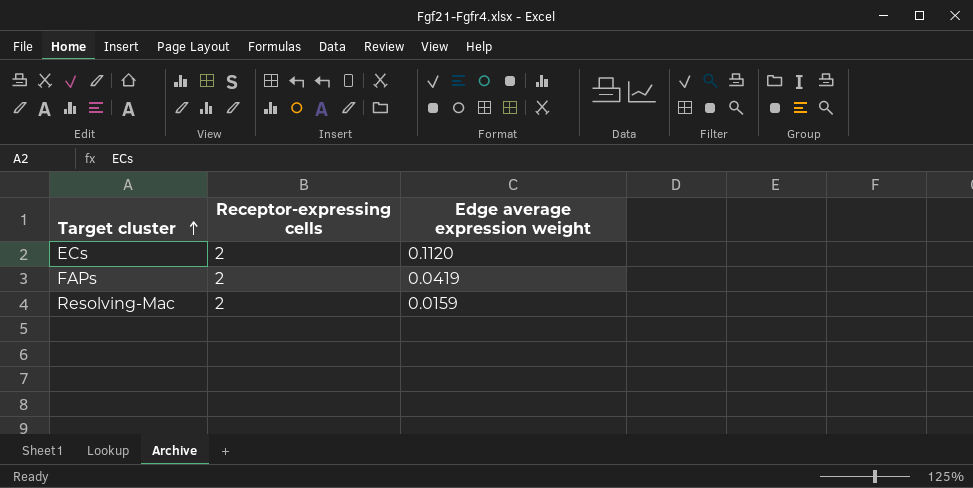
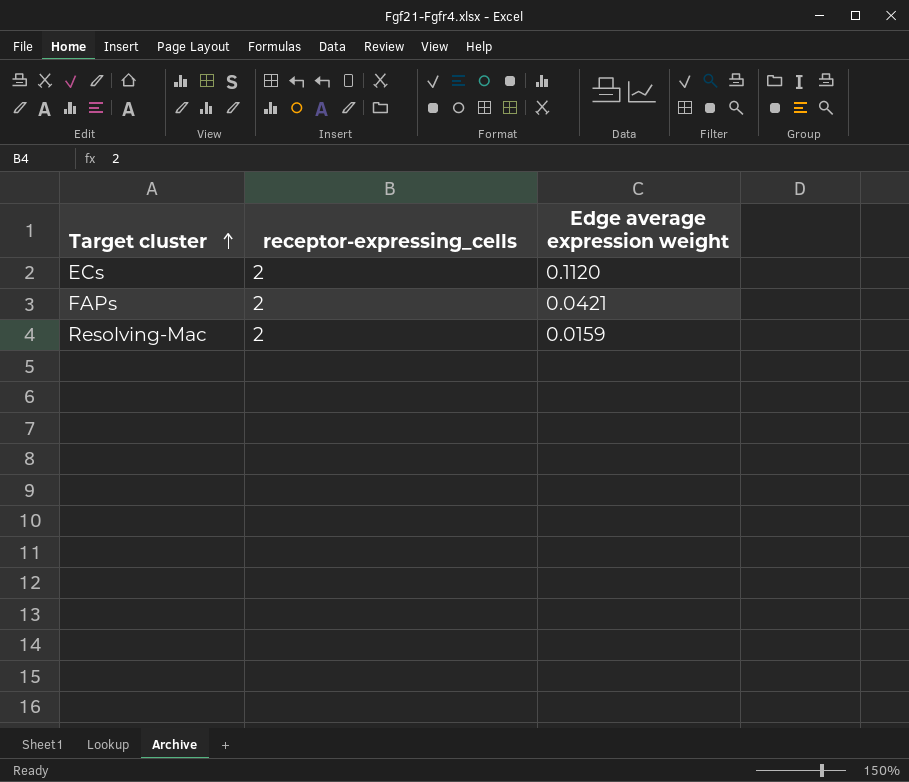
column name: Receptor-expressing cells -> receptor-expressing_cells
FAPs | Edge average expression weight: 0.0419 -> 0.0421

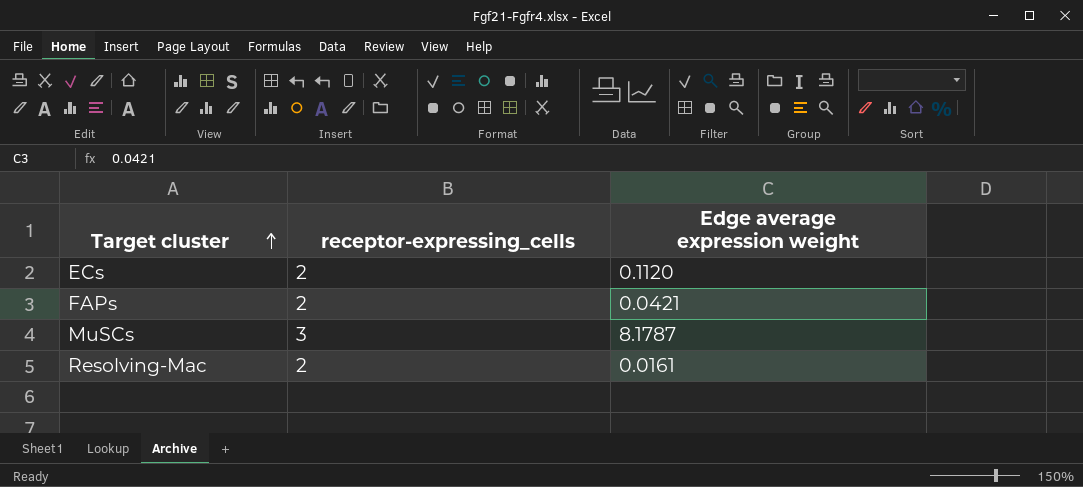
row MuSCs: none -> 3 | 8.1787
Resolving-Mac | Edge average expression weight: 0.0159 -> 0.0161

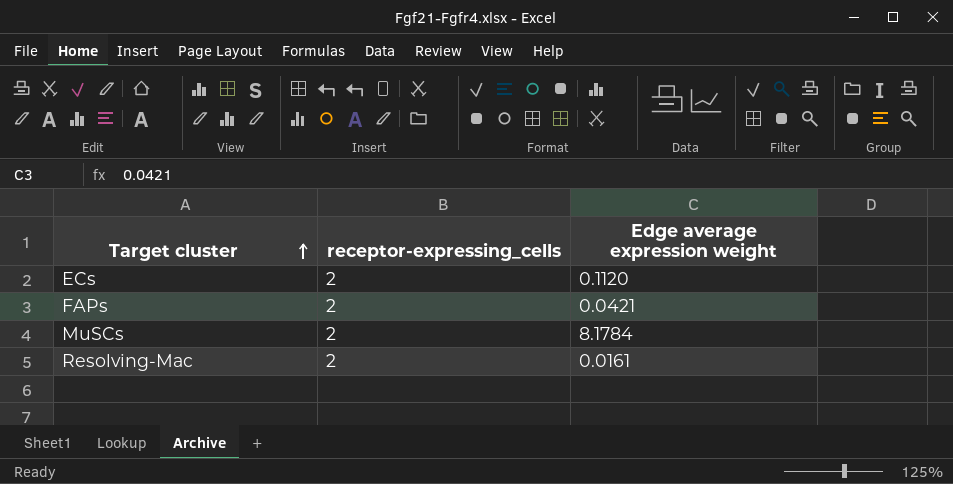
MuSCs | receptor-expressing_cells: 3 -> 2
MuSCs | Edge average expression weight: 8.1787 -> 8.1784

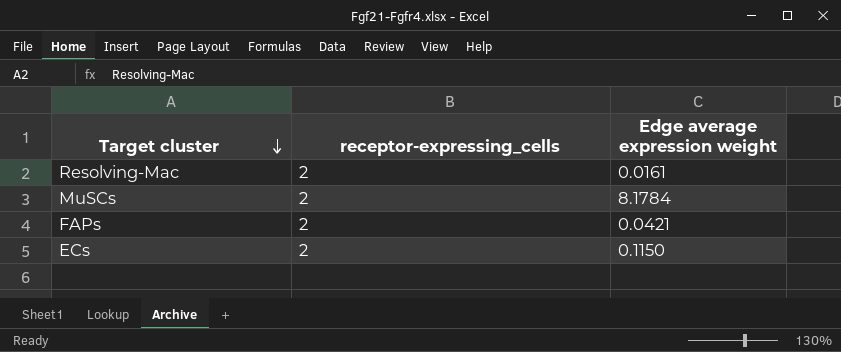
row order: Target cluster ascending -> Target cluster descending
ECs | Edge average expression weight: 0.1120 -> 0.1150

